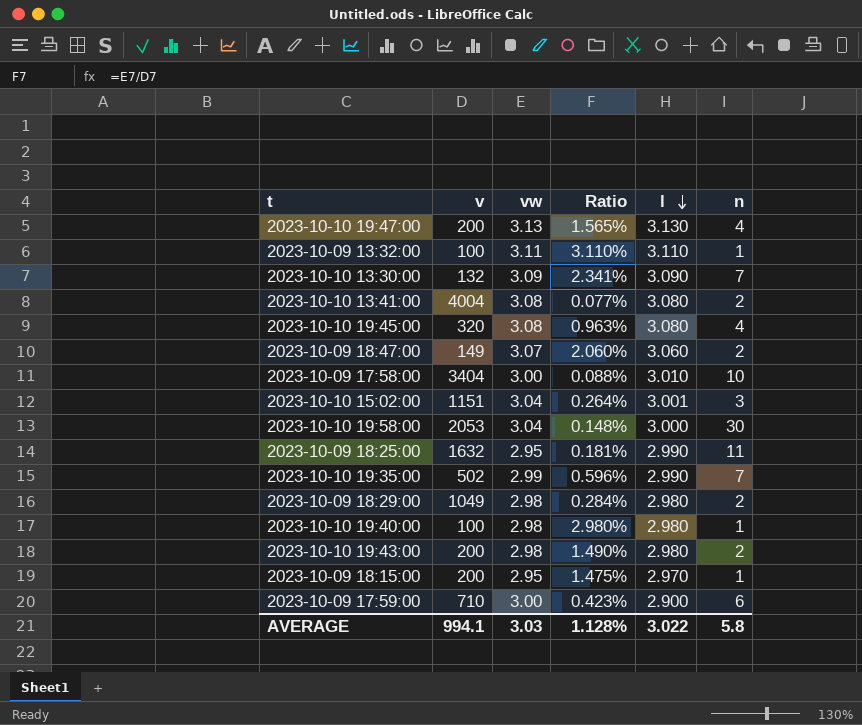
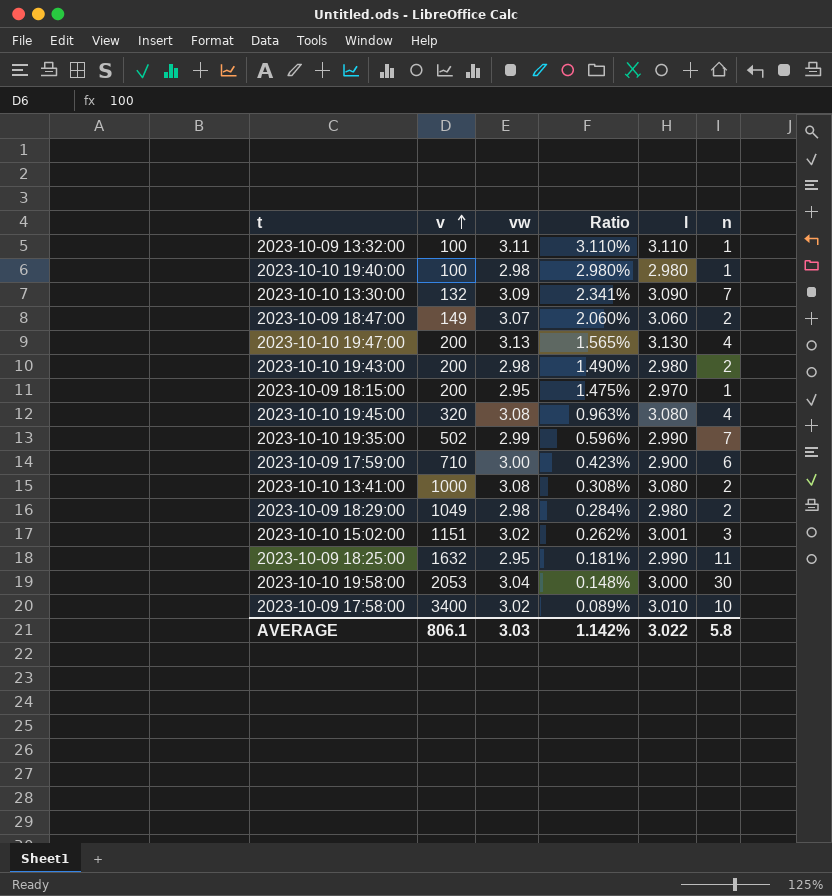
row order: l descending -> v ascending
2023-10-10 13:41:00 | v: 4004 -> 1000
2023-10-10 13:41:00 | Ratio: 0.077% -> 0.308%
2023-10-10 15:02:00 | vw: 3.04 -> 3.02
2023-10-10 15:02:00 | Ratio: 0.264% -> 0.262%
2023-10-09 17:58:00 | v: 3404 -> 3400
2023-10-09 17:58:00 | vw: 3.00 -> 3.02
2023-10-09 17:58:00 | Ratio: 0.088% -> 0.089%
AVERAGE | v: 994.1 -> 806.1
AVERAGE | Ratio: 1.128% -> 1.142%

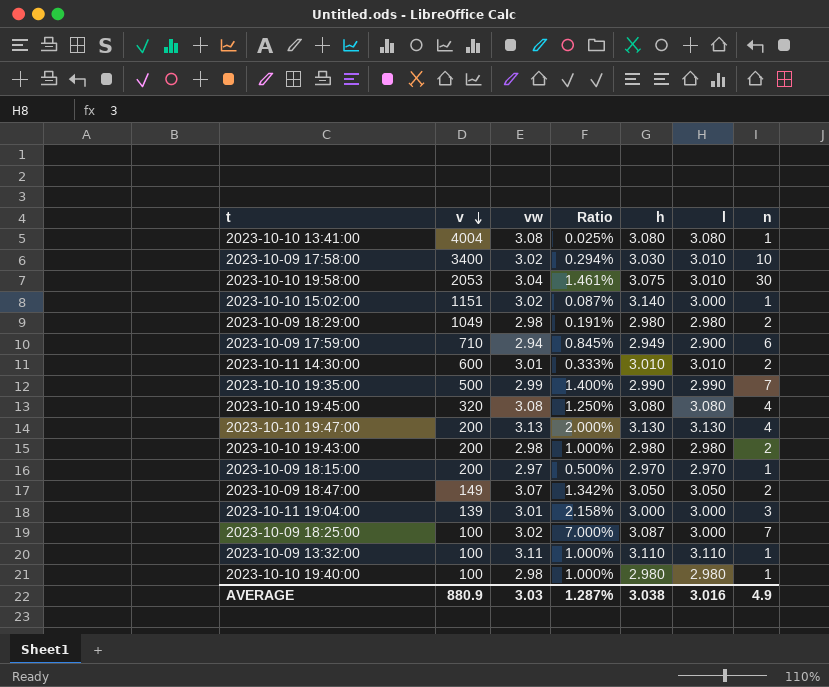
row order: v ascending -> v descending
column Ratio | formula: [vw] / [v] -> [n] / [v]
column h | position: none -> 5
row 2023-10-10 13:30:00: 132 | 3.09 | 2.341% | 3.090 | 7 -> none
2023-10-10 13:41:00 | v: 1000 -> 4004
2023-10-10 13:41:00 | n: 2 -> 1
2023-10-10 19:58:00 | l: 3.000 -> 3.010
2023-10-10 15:02:00 | l: 3.001 -> 3.000
2023-10-10 15:02:00 | n: 3 -> 1
2023-10-09 17:59:00 | vw: 3.00 -> 2.94
row 2023-10-11 14:30:00: none -> 600 | 3.01 | 0.333% | 3.010 | 3.010 | 2
2023-10-10 19:35:00 | v: 502 -> 500
2023-10-09 18:15:00 | vw: 2.95 -> 2.97
2023-10-09 18:47:00 | l: 3.060 -> 3.050
row 2023-10-11 19:04:00: none -> 139 | 3.01 | 2.158% | 3.000 | 3.000 | 3
2023-10-09 18:25:00 | v: 1632 -> 100
2023-10-09 18:25:00 | vw: 2.95 -> 3.02
2023-10-09 18:25:00 | l: 2.990 -> 3.000
2023-10-09 18:25:00 | n: 11 -> 7
AVERAGE | v: 806.1 -> 880.9
AVERAGE | Ratio: 1.142% -> 1.287%
AVERAGE | l: 3.022 -> 3.016
AVERAGE | n: 5.8 -> 4.9

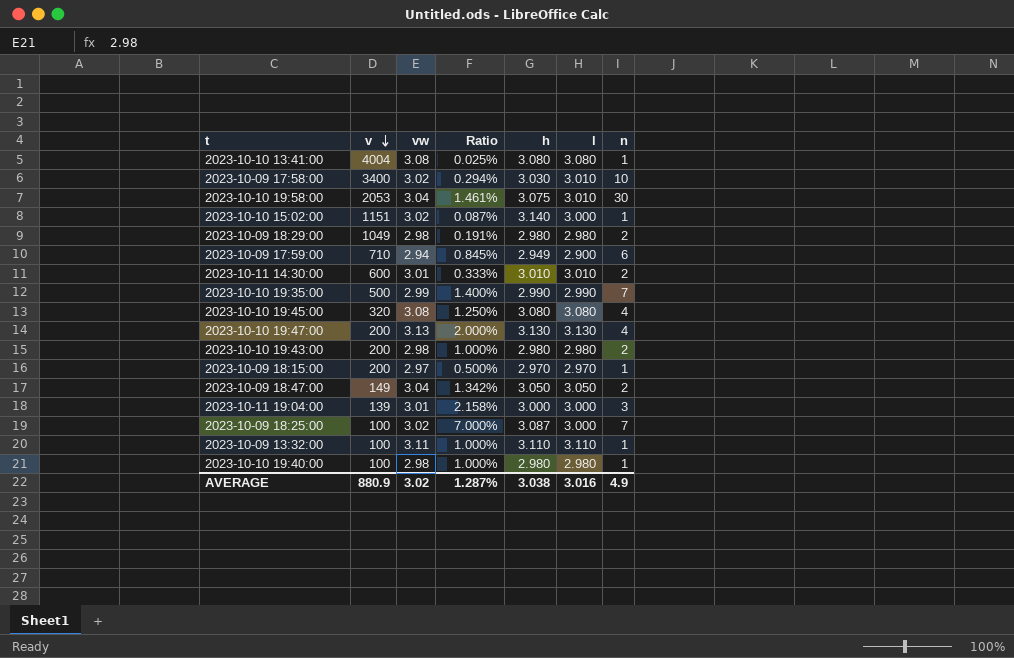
2023-10-09 18:47:00 | vw: 3.07 -> 3.04
AVERAGE | vw: 3.03 -> 3.02

